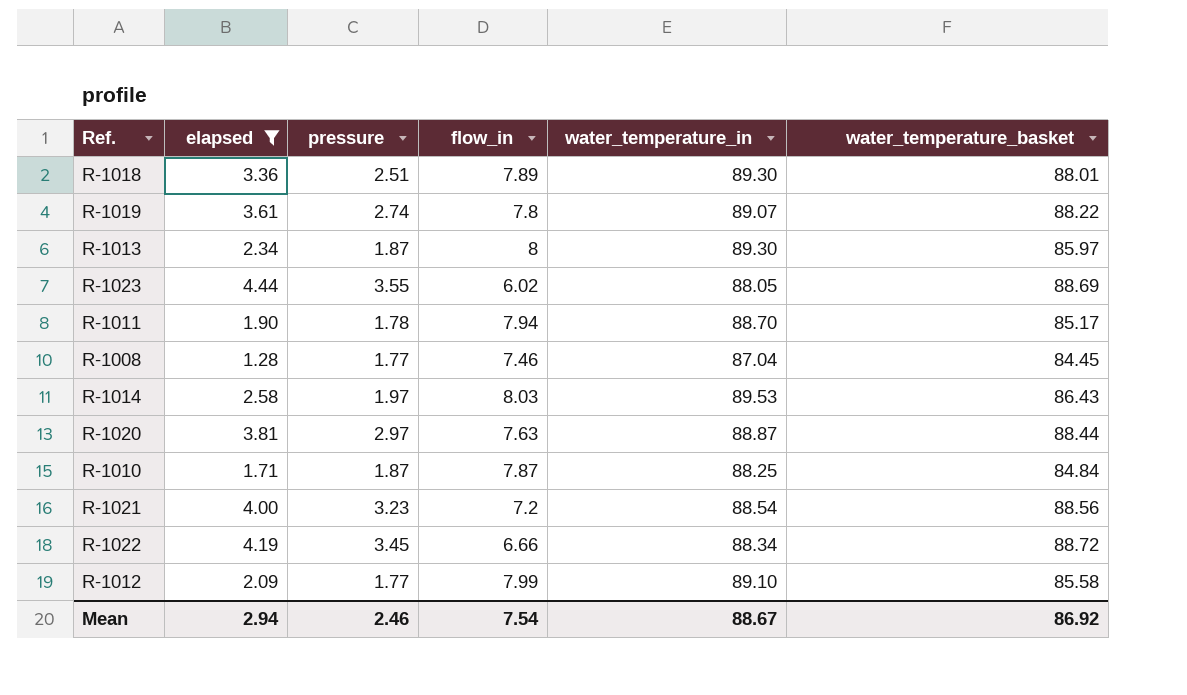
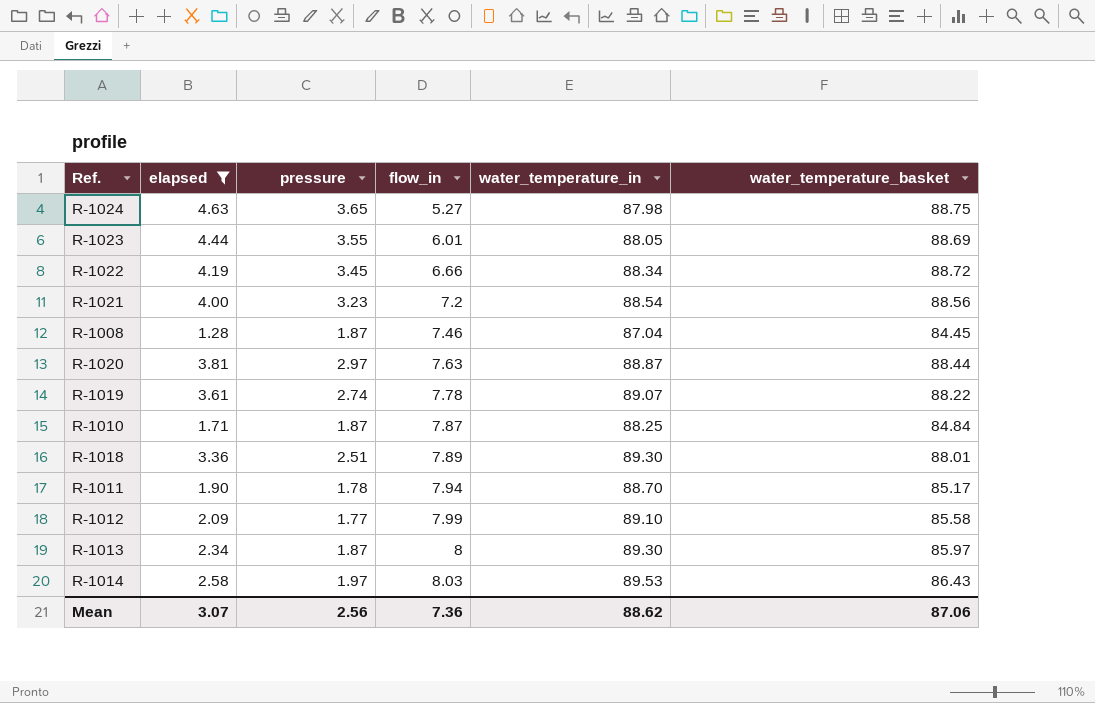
row order: none -> flow_in ascending
row R-1024: none -> 4.63 | 3.65 | 5.27 | 87.98 | 88.75
R-1023 | flow_in: 6.02 -> 6.01
R-1008 | pressure: 1.77 -> 1.87
R-1019 | flow_in: 7.8 -> 7.78
Mean | elapsed: 2.94 -> 3.07
Mean | pressure: 2.46 -> 2.56
Mean | flow_in: 7.54 -> 7.36
Mean | water_temperature_in: 88.67 -> 88.62
Mean | water_temperature_basket: 86.92 -> 87.06

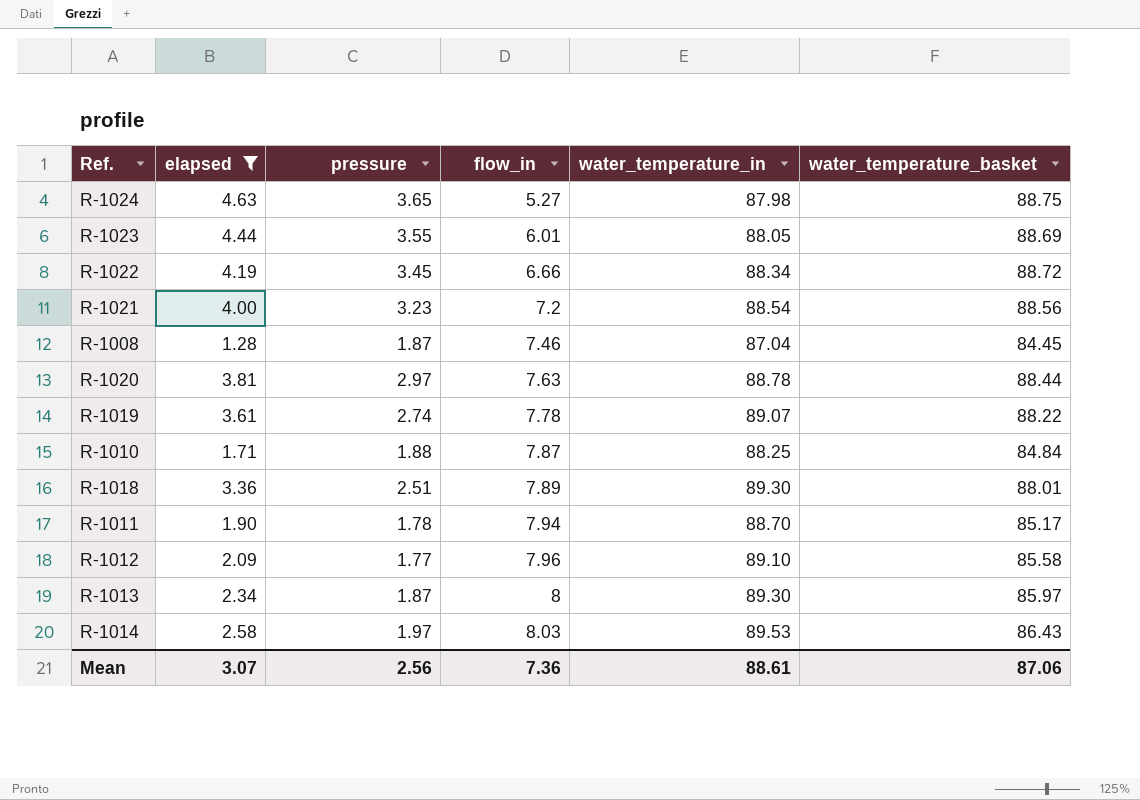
R-1020 | water_temperature_in: 88.87 -> 88.78
R-1010 | pressure: 1.87 -> 1.88
R-1012 | flow_in: 7.99 -> 7.96
Mean | water_temperature_in: 88.62 -> 88.61

